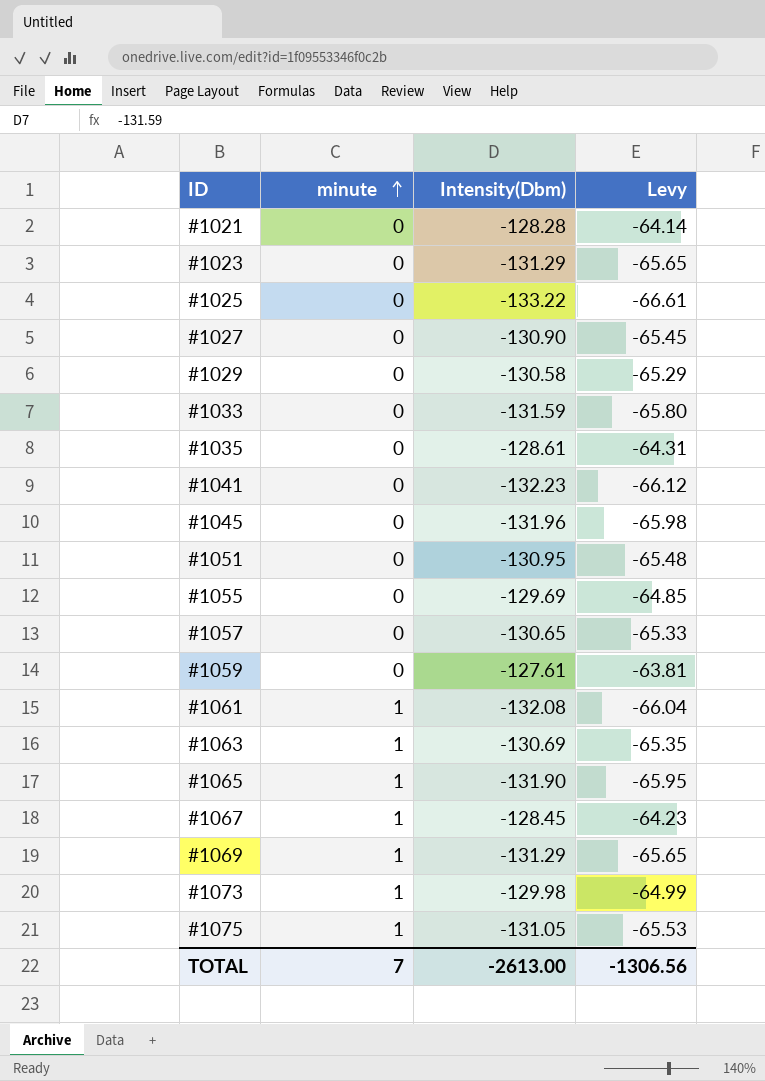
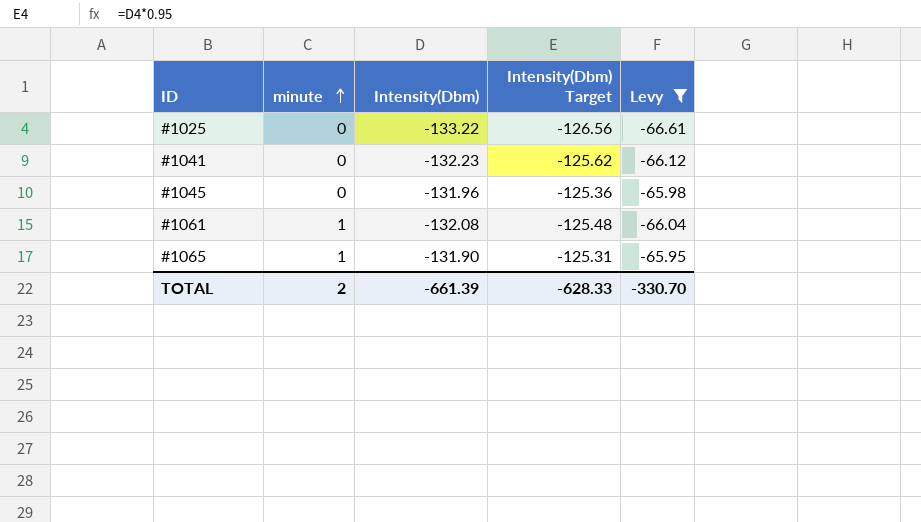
filter: none -> Levy <= -65.95
column Intensity(Dbm) Target | formula: none -> [Intensity(Dbm)] * 0.95
TOTAL | minute: 7 -> 2
TOTAL | Intensity(Dbm): -2613.00 -> -661.39
TOTAL | Levy: -1306.56 -> -330.70

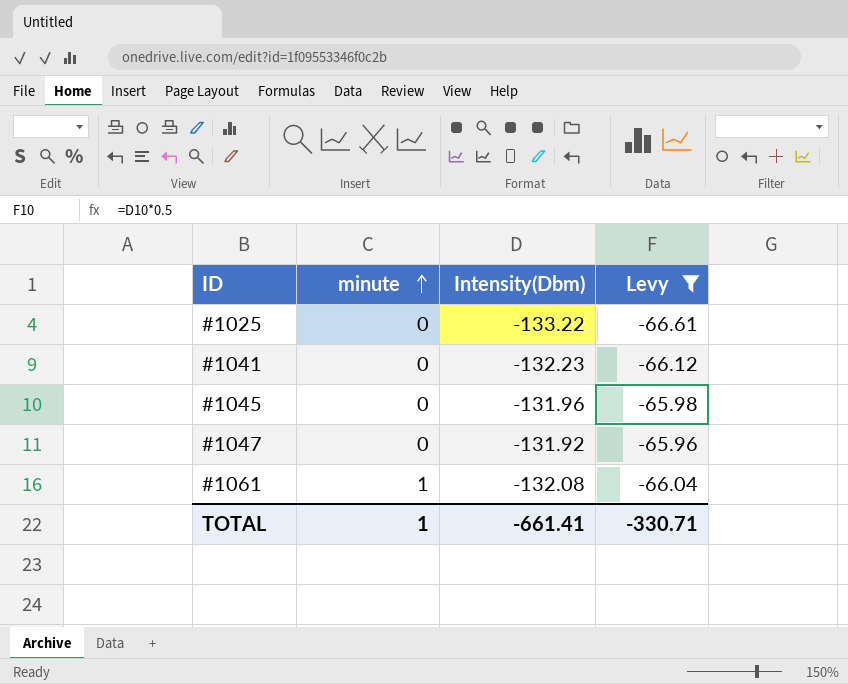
column Intensity(Dbm) Target | formula: [Intensity(Dbm)] * 0.95 -> none
row #1065: 1 | -131.90 | -125.31 | -65.95 -> none
row #1047: none -> 0 | -131.92 | -65.96
TOTAL | minute: 2 -> 1
TOTAL | Intensity(Dbm): -661.39 -> -661.41
TOTAL | Levy: -330.70 -> -330.71

